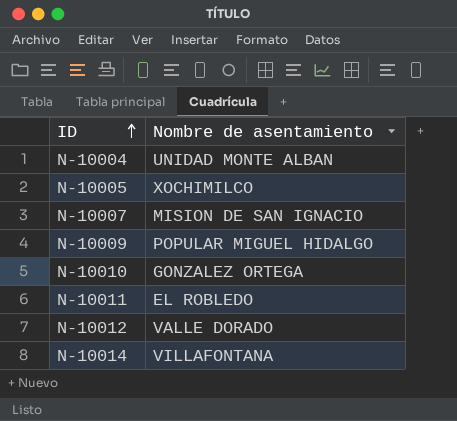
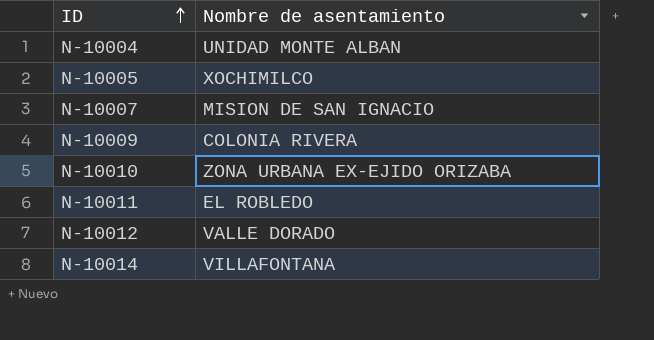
N-10009 | Nombre de asentamiento: POPULAR MIGUEL HIDALGO -> COLONIA RIVERA
N-10010 | Nombre de asentamiento: GONZALEZ ORTEGA -> ZONA URBANA EX-EJIDO ORIZABA

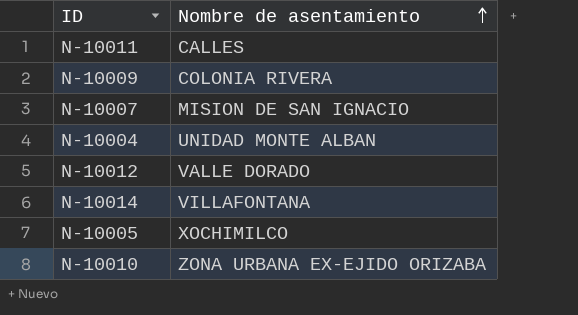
row order: ID ascending -> Nombre de asentamiento ascending
N-10011 | Nombre de asentamiento: EL ROBLEDO -> CALLES

